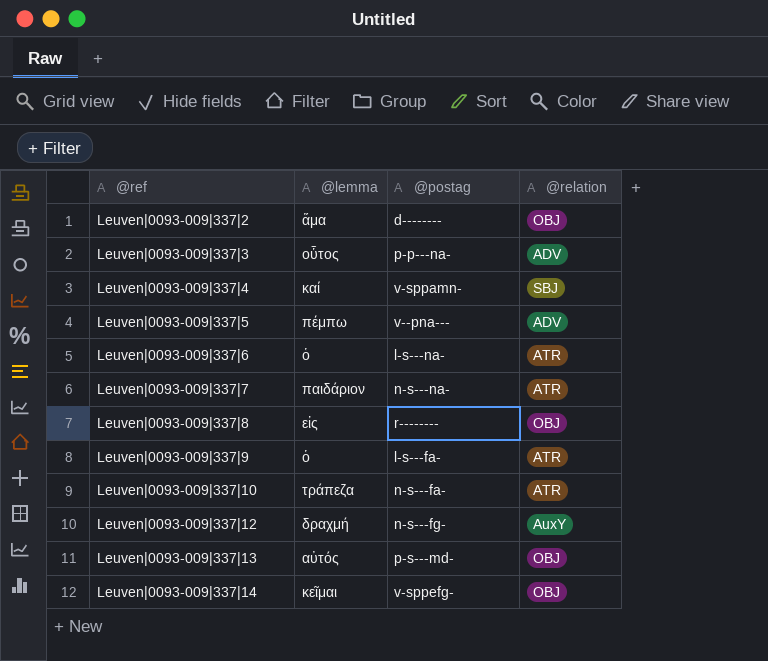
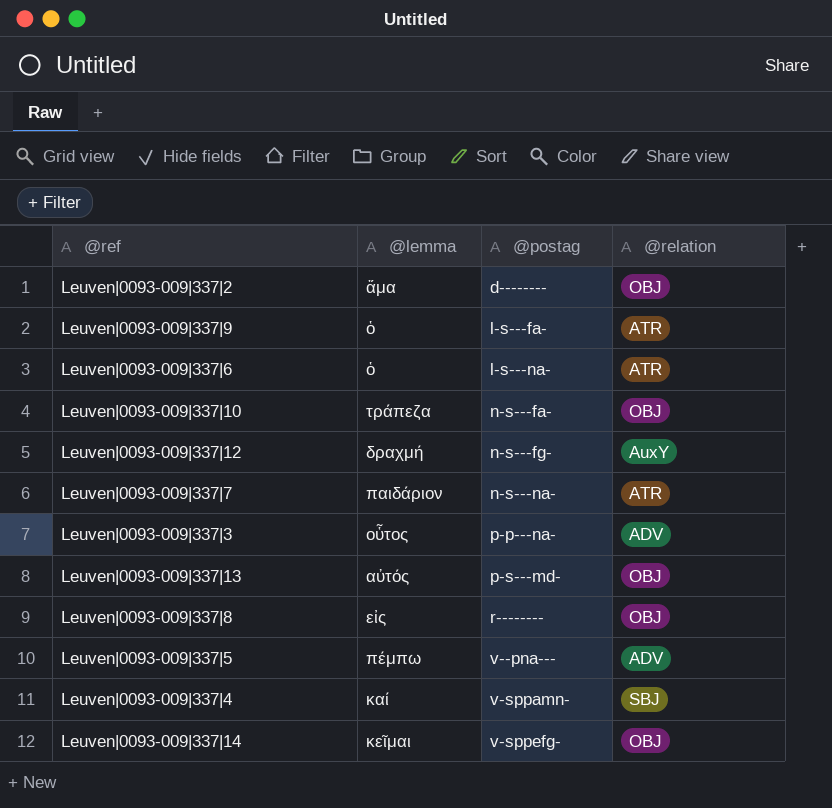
row order: @ref ascending -> @postag ascending
Leuven|0093-009|337|10 | @relation: ATR -> OBJ

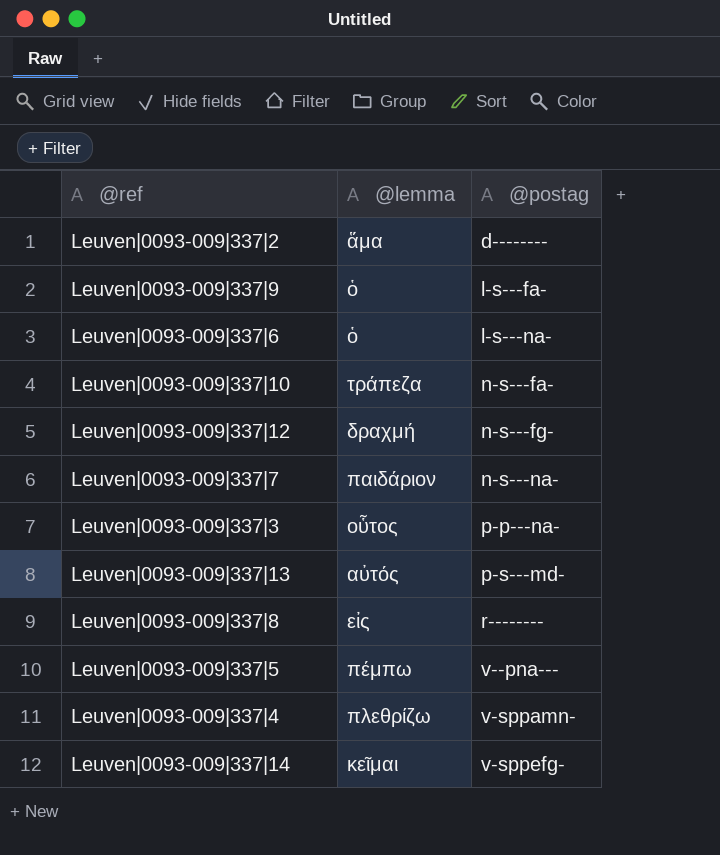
column @relation | position: 4 -> none
Leuven|0093-009|337|4 | @lemma: καί -> πλεθρίζω

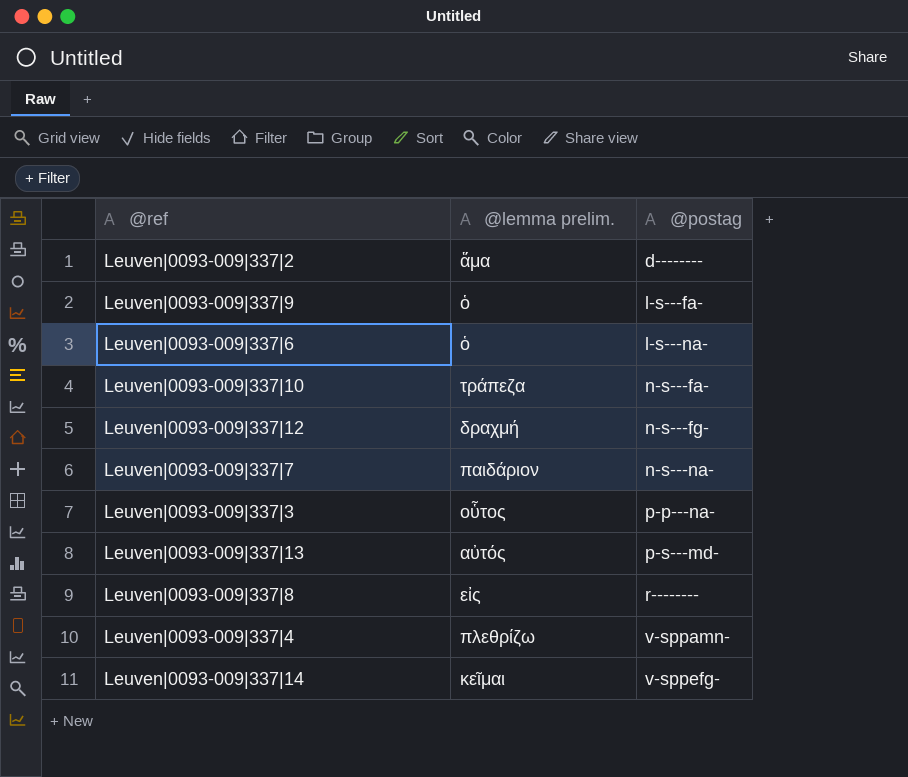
column name: @lemma -> @lemma prelim.
row Leuven|0093-009|337|5: πέμπω | v--pna--- -> none

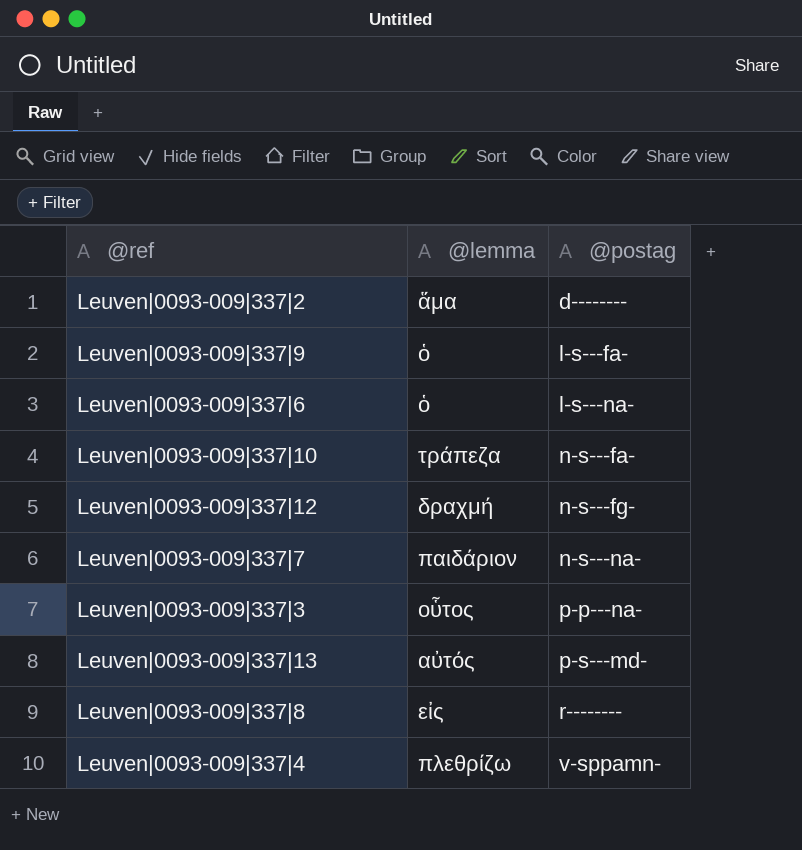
column name: @lemma prelim. -> @lemma
row Leuven|0093-009|337|14: κεῖμαι | v-sppefg- -> none

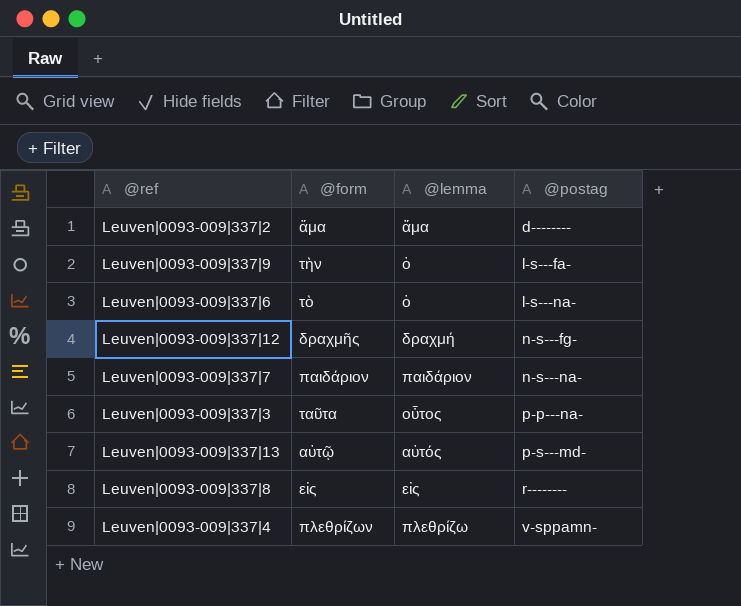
column @form | position: none -> 2
row Leuven|0093-009|337|10: τράπεζα | n-s---fa- -> none

